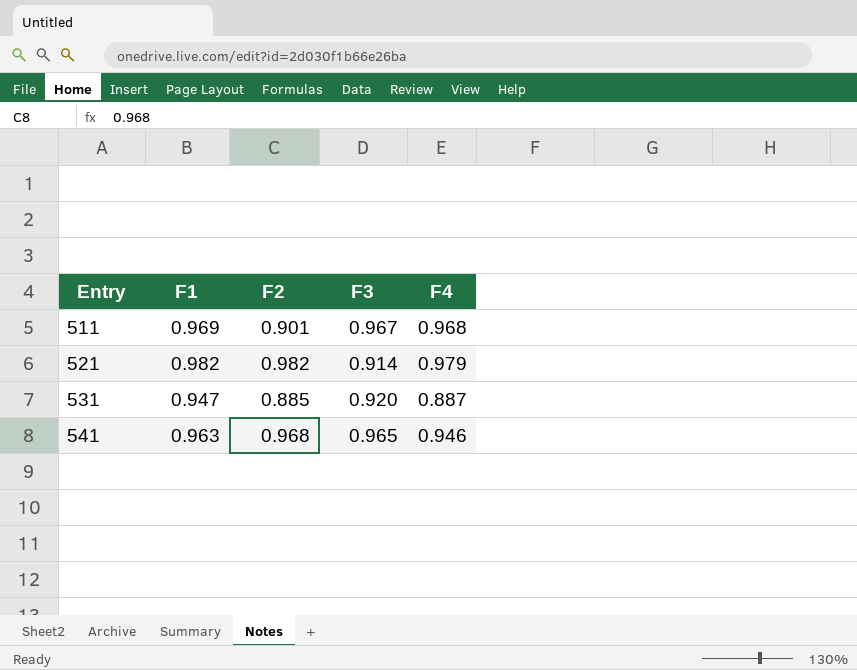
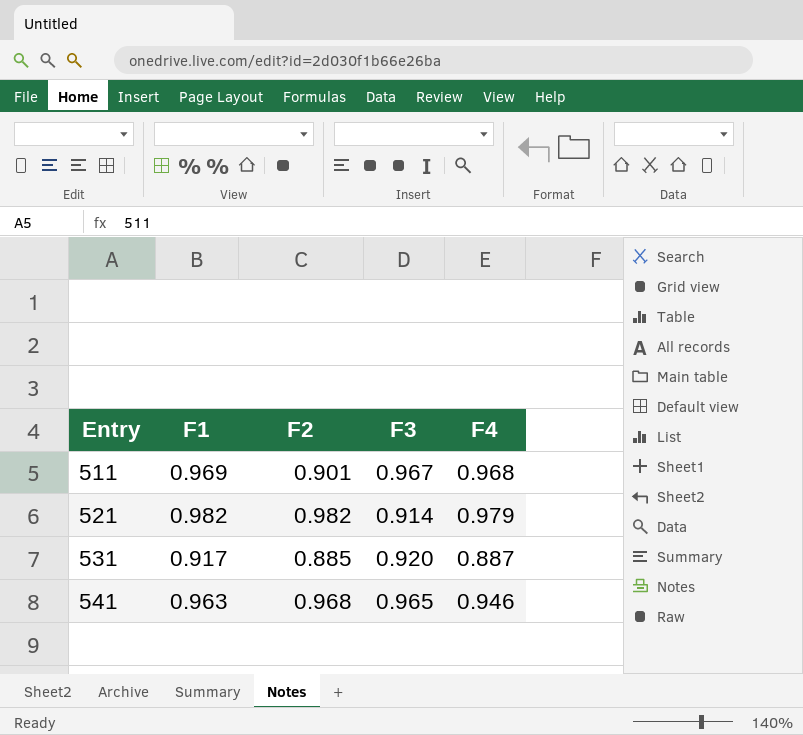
531 | F1: 0.947 -> 0.917

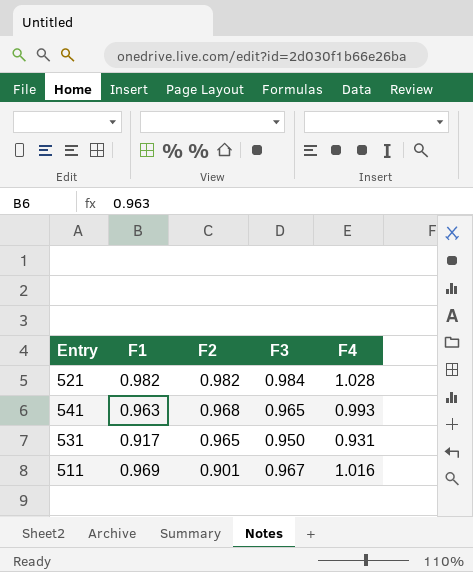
row order: Entry ascending -> F2 descending
521 | F3: 0.914 -> 0.984
521 | F4: 0.979 -> 1.028
541 | F4: 0.946 -> 0.993
531 | F2: 0.885 -> 0.965
531 | F3: 0.920 -> 0.950
531 | F4: 0.887 -> 0.931
511 | F4: 0.968 -> 1.016

